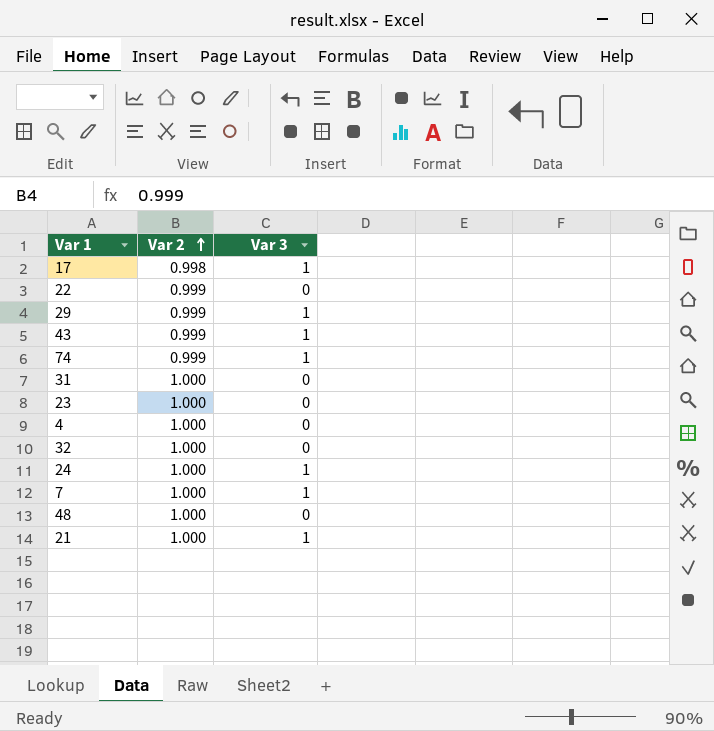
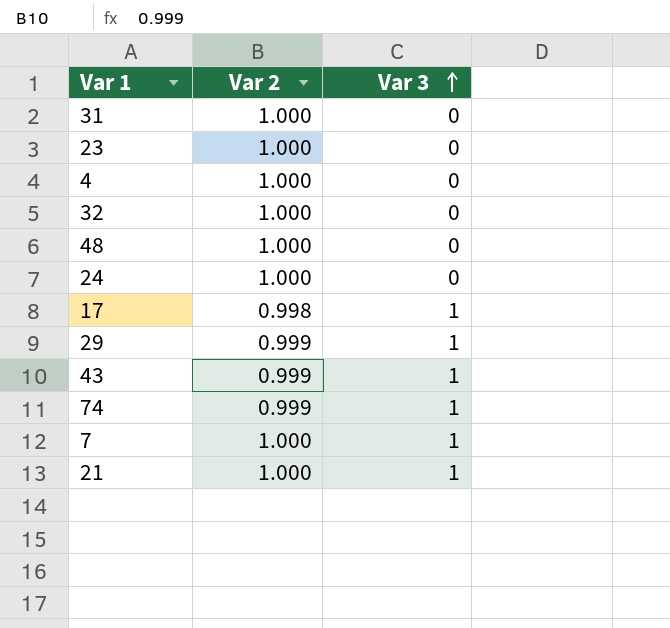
row order: Var 2 ascending -> Var 3 ascending
row 22: 0.999 | 0 -> none
24 | Var 3: 1 -> 0

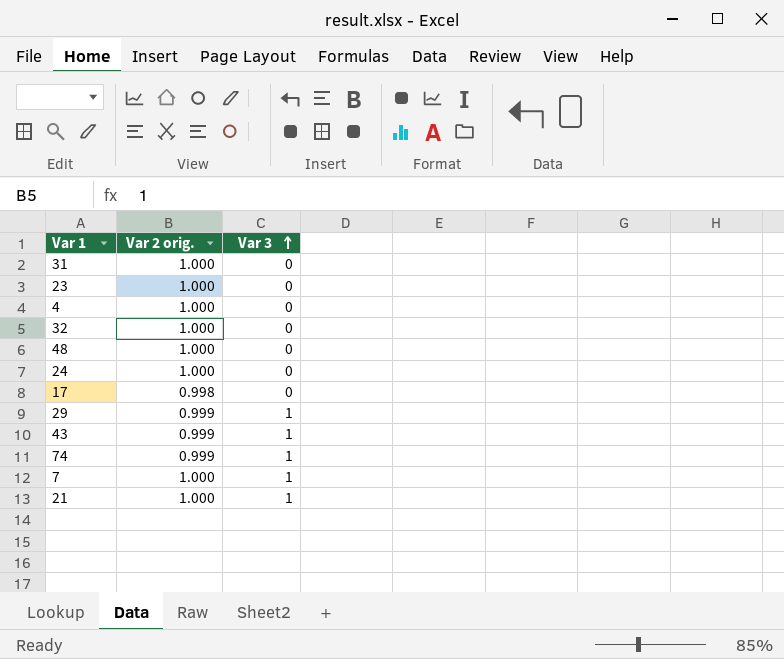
column name: Var 2 -> Var 2 orig.
17 | Var 3: 1 -> 0

